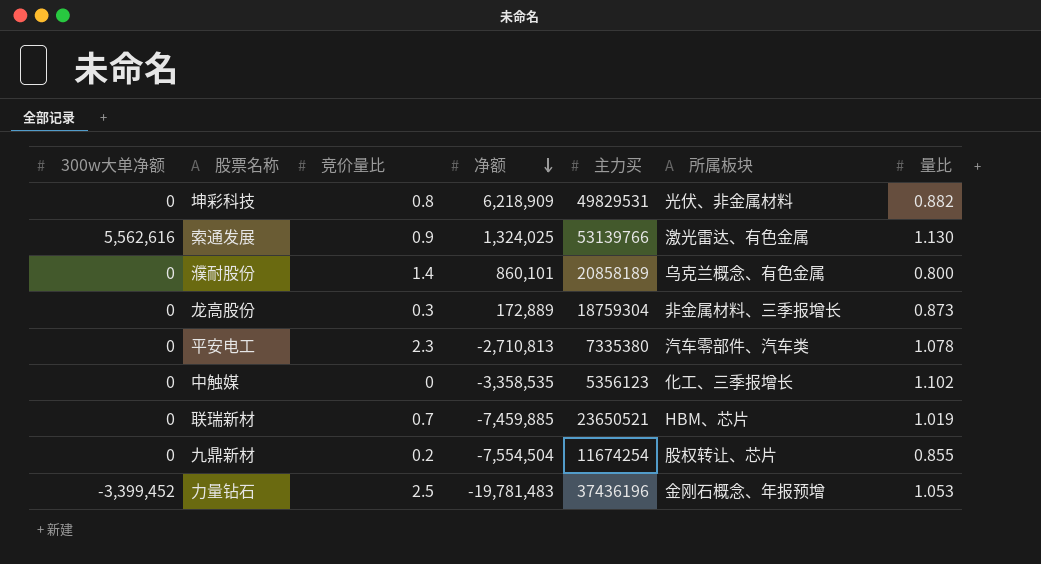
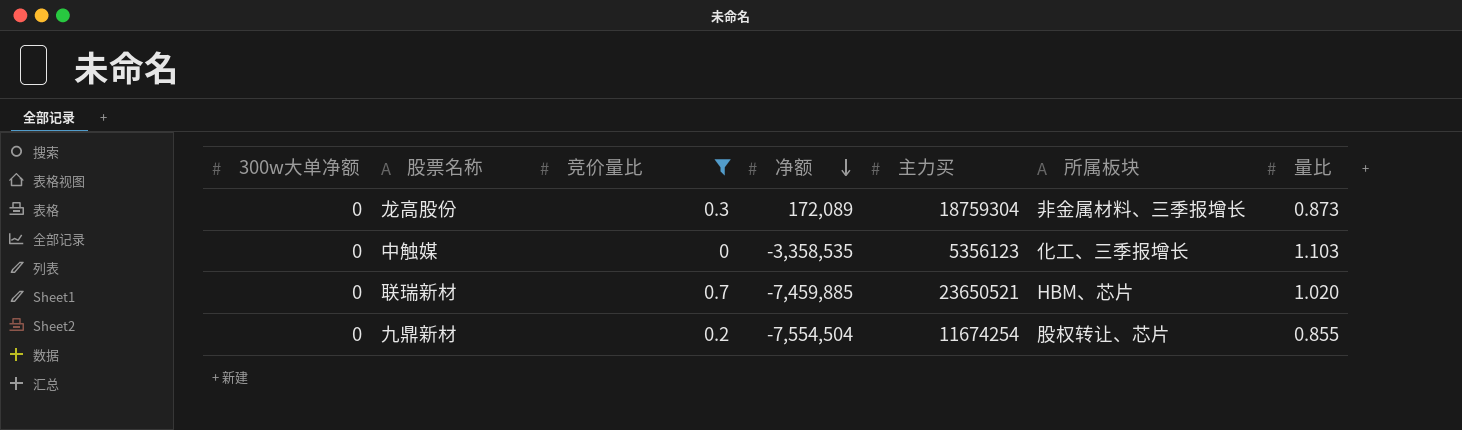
filter: none -> 竞价量比 <= 0.7
龙高股份 | 净额: 172,889 -> 172,089
中触媒 | 量比: 1.102 -> 1.103
联瑞新材 | 量比: 1.019 -> 1.020

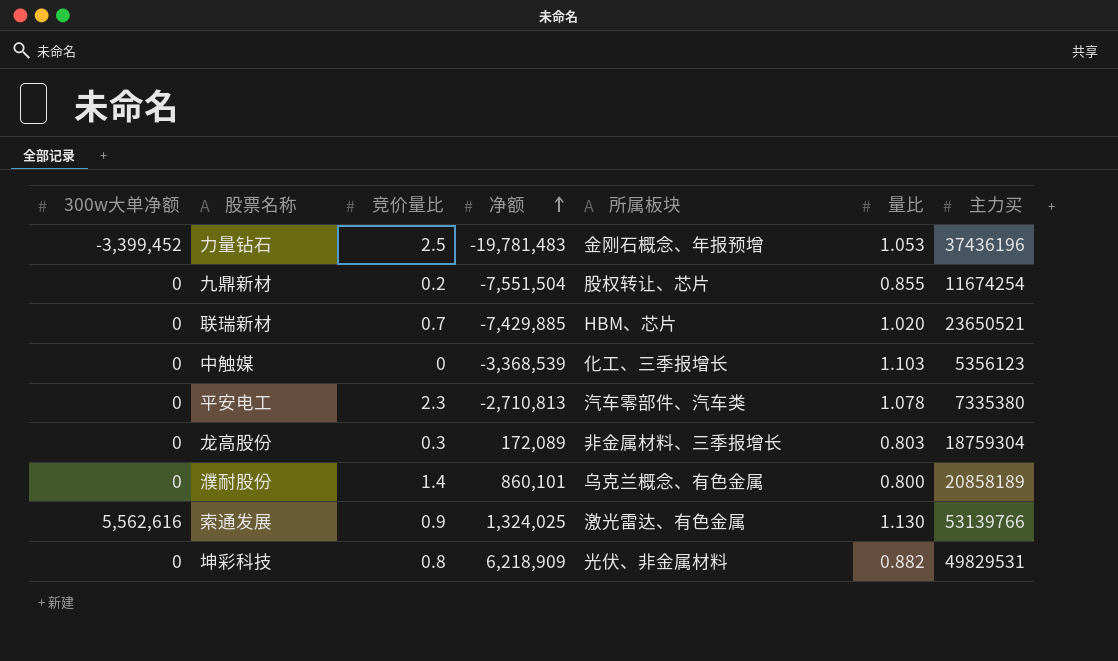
filter: 竞价量比 <= 0.7 -> none
row order: 净额 descending -> 净额 ascending
column 主力买 | position: 5 -> 7
九鼎新材 | 净额: -7,554,504 -> -7,551,504
联瑞新材 | 净额: -7,459,885 -> -7,429,885
中触媒 | 净额: -3,358,535 -> -3,368,539
龙高股份 | 量比: 0.873 -> 0.803

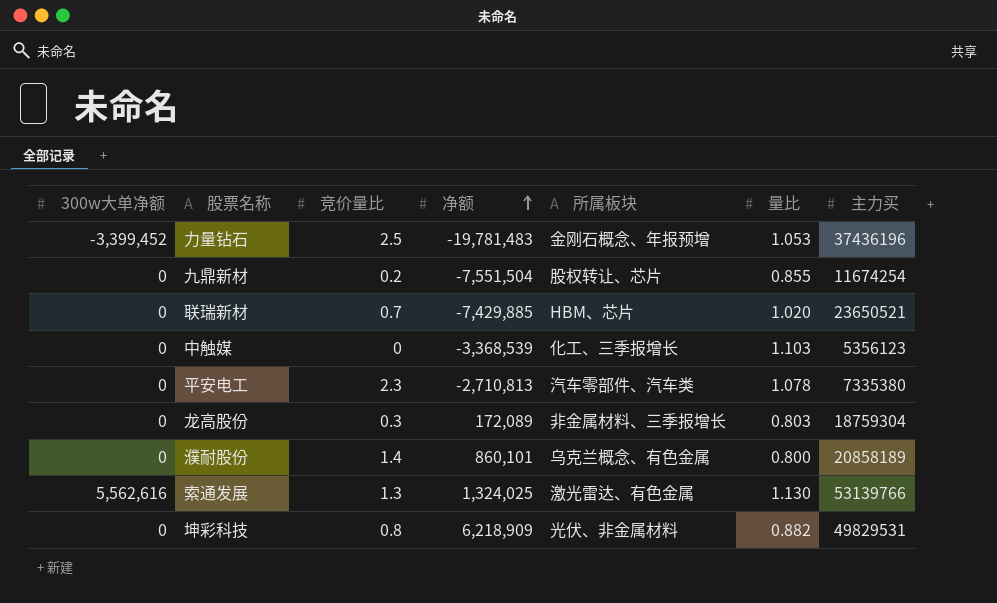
索通发展 | 竞价量比: 0.9 -> 1.3

